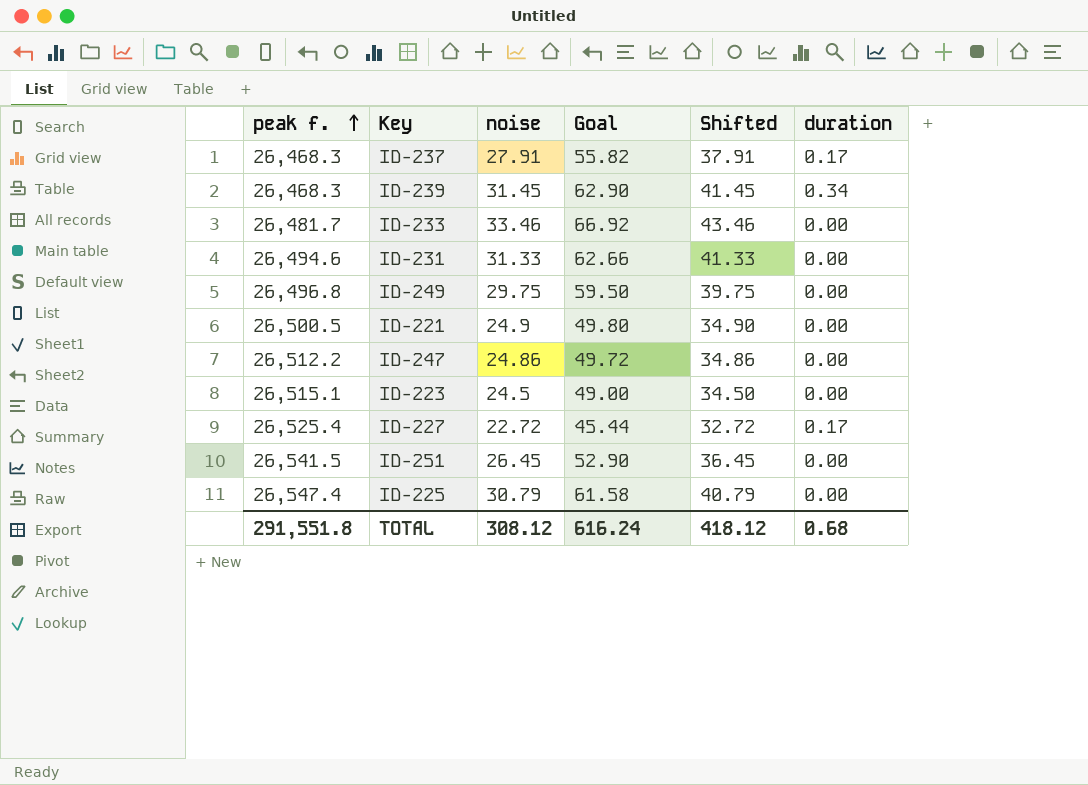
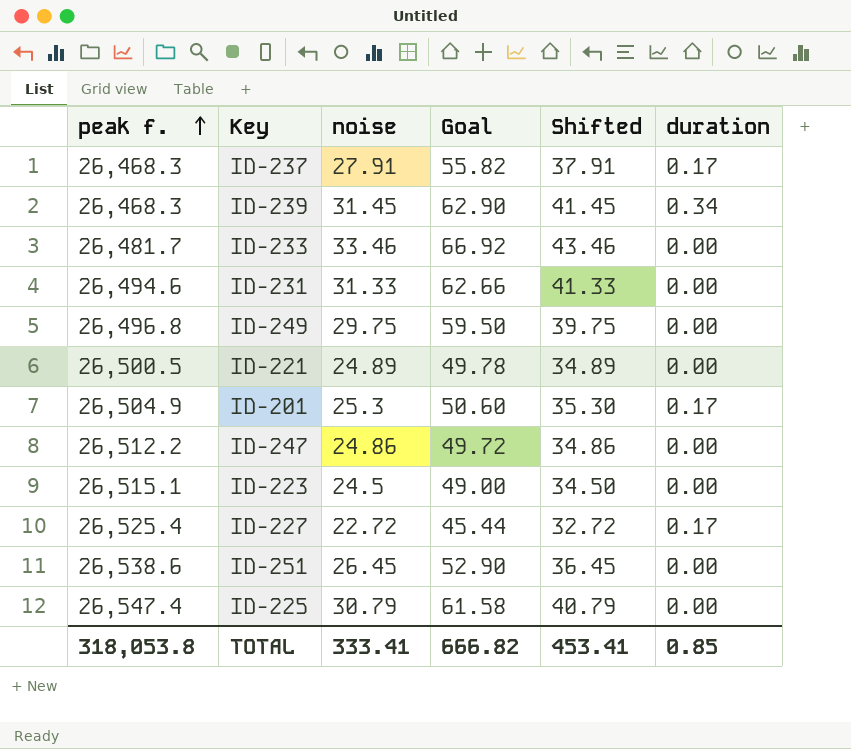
ID-221 | noise: 24.9 -> 24.89
ID-221 | Goal: 49.80 -> 49.78
ID-221 | Shifted: 34.90 -> 34.89
row ID-201: none -> 26,504.9 | 25.3 | 50.60 | 35.30 | 0.17
ID-251 | peak f.: 26,541.5 -> 26,538.6
TOTAL | peak f.: 291,551.8 -> 318,053.8
TOTAL | noise: 308.12 -> 333.41
TOTAL | Goal: 616.24 -> 666.82
TOTAL | Shifted: 418.12 -> 453.41
TOTAL | duration: 0.68 -> 0.85

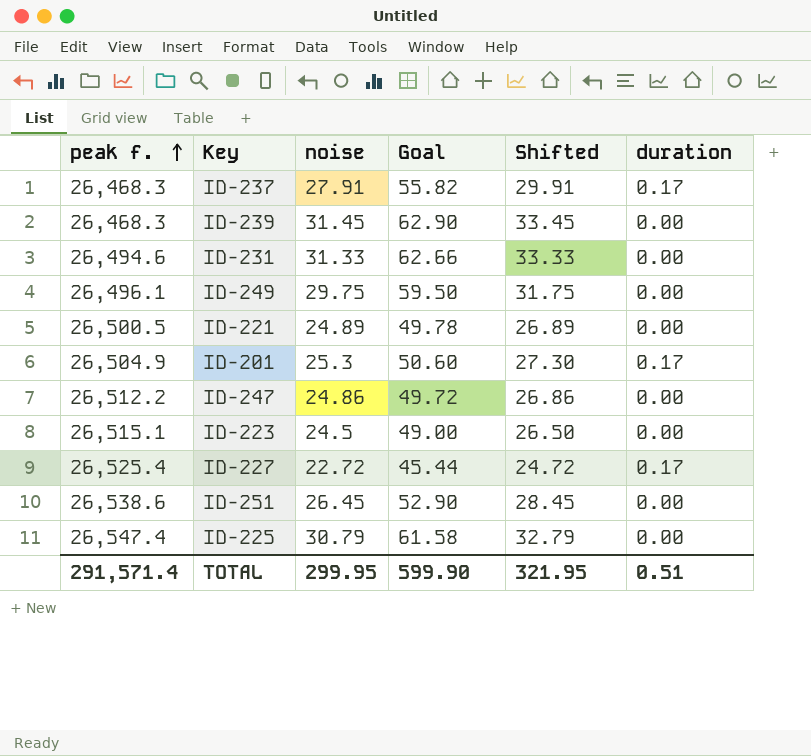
column Shifted | formula: [noise] + 10 -> [noise] + 2
row ID-233: 26,481.7 | 33.46 | 66.92 | 43.46 | 0.00 -> none
ID-239 | duration: 0.34 -> 0.00
ID-249 | peak f.: 26,496.8 -> 26,496.1
TOTAL | peak f.: 318,053.8 -> 291,571.4
TOTAL | noise: 333.41 -> 299.95
TOTAL | Goal: 666.82 -> 599.90
TOTAL | Shifted: 453.41 -> 321.95
TOTAL | duration: 0.85 -> 0.51

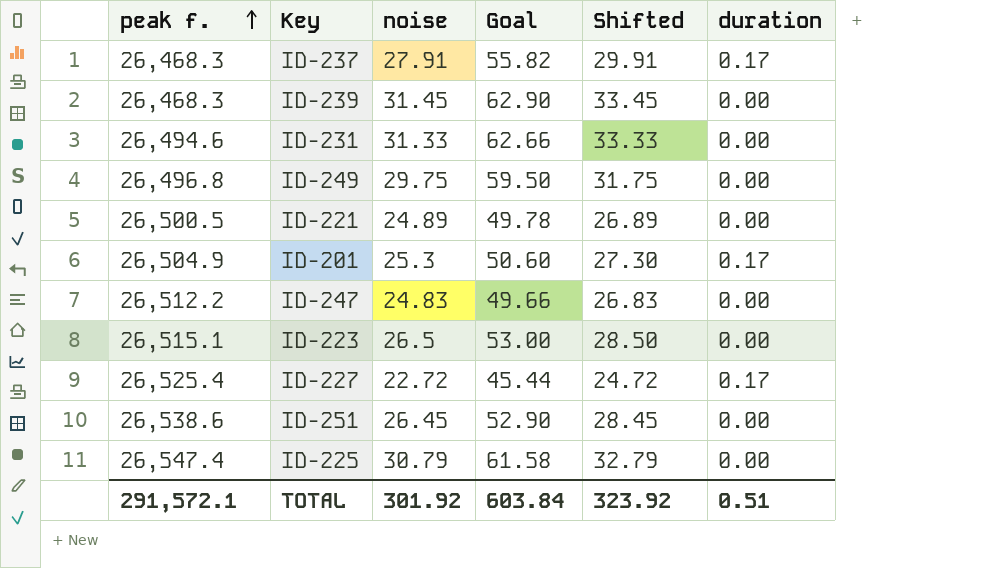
ID-249 | peak f.: 26,496.1 -> 26,496.8
ID-247 | noise: 24.86 -> 24.83
ID-247 | Goal: 49.72 -> 49.66
ID-247 | Shifted: 26.86 -> 26.83
ID-223 | noise: 24.5 -> 26.5
ID-223 | Goal: 49.00 -> 53.00
ID-223 | Shifted: 26.50 -> 28.50
TOTAL | peak f.: 291,571.4 -> 291,572.1
TOTAL | noise: 299.95 -> 301.92
TOTAL | Goal: 599.90 -> 603.84
TOTAL | Shifted: 321.95 -> 323.92

